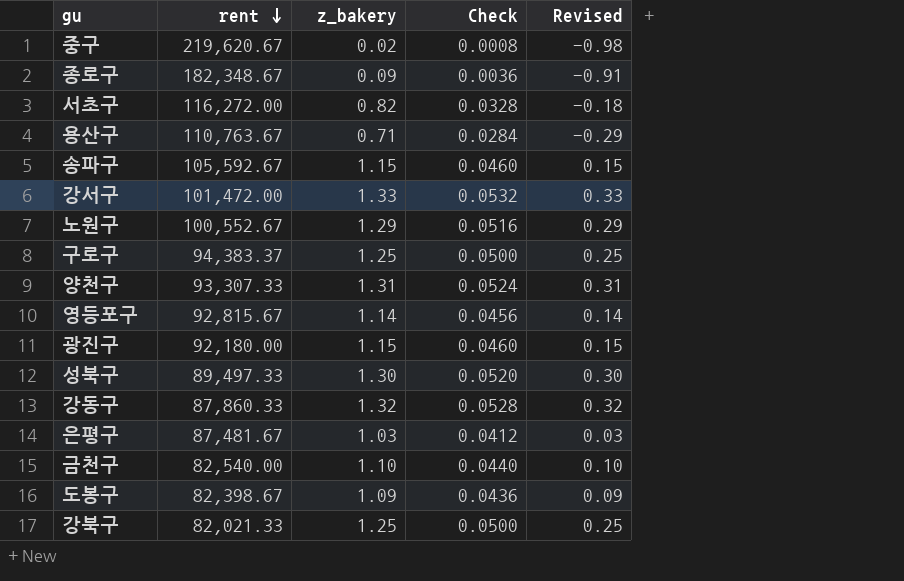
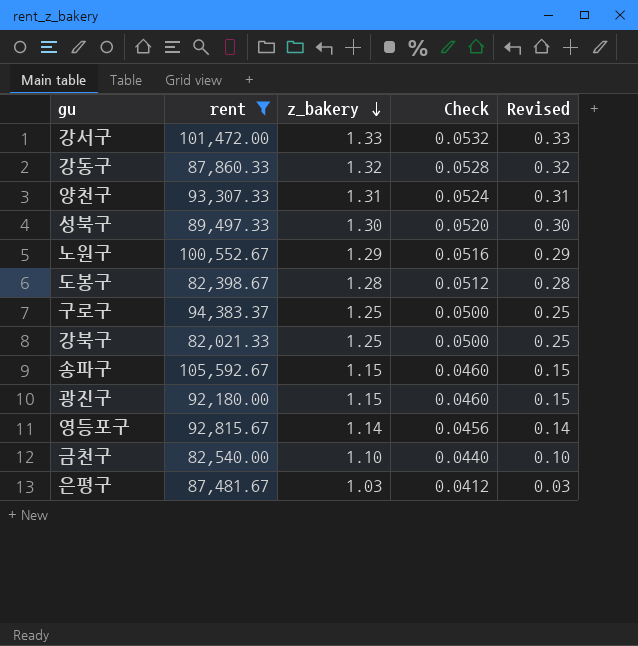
filter: none -> rent <= 105,592.67
row order: rent descending -> z_bakery descending
도봉구 | z_bakery: 1.09 -> 1.28
도봉구 | Check: 0.0436 -> 0.0512
도봉구 | Revised: 0.09 -> 0.28

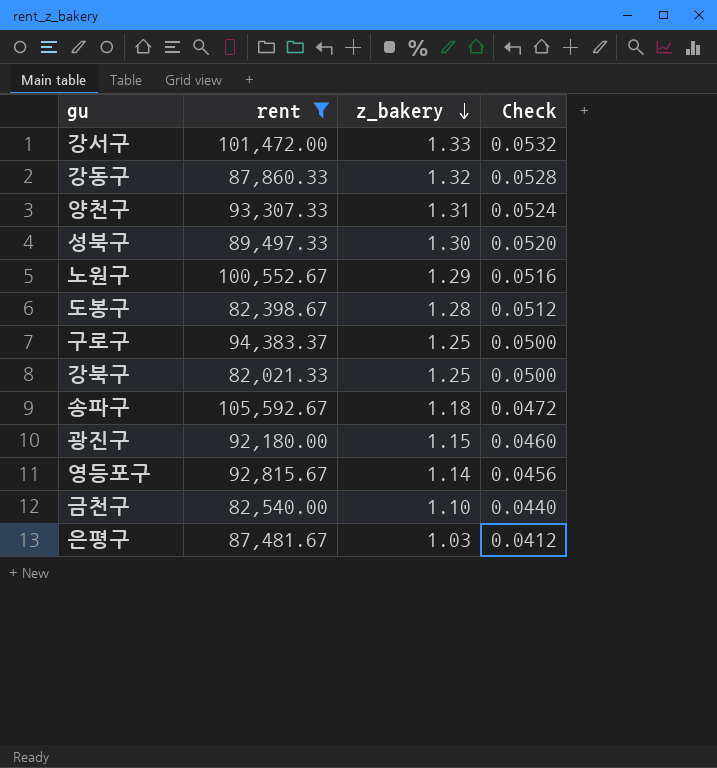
column Revised | formula: [z_bakery] - 1 -> none
송파구 | z_bakery: 1.15 -> 1.18
송파구 | Check: 0.0460 -> 0.0472

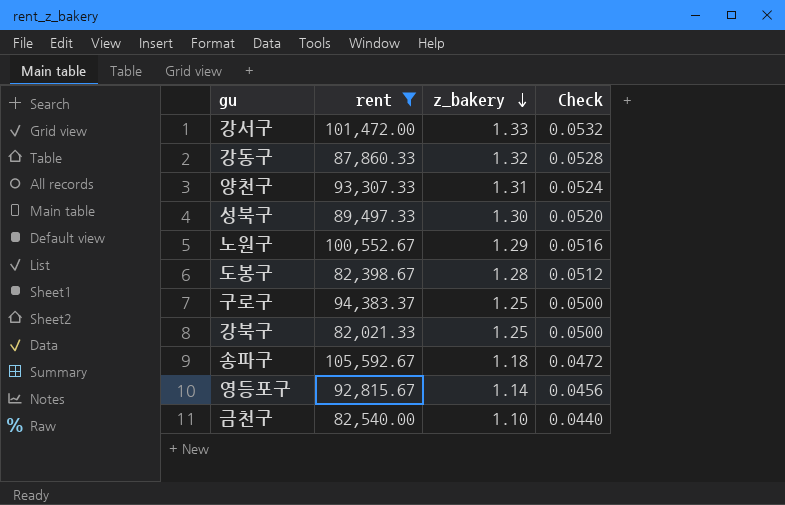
row 광진구: 92,180.00 | 1.15 | 0.0460 -> none
row 은평구: 87,481.67 | 1.03 | 0.0412 -> none

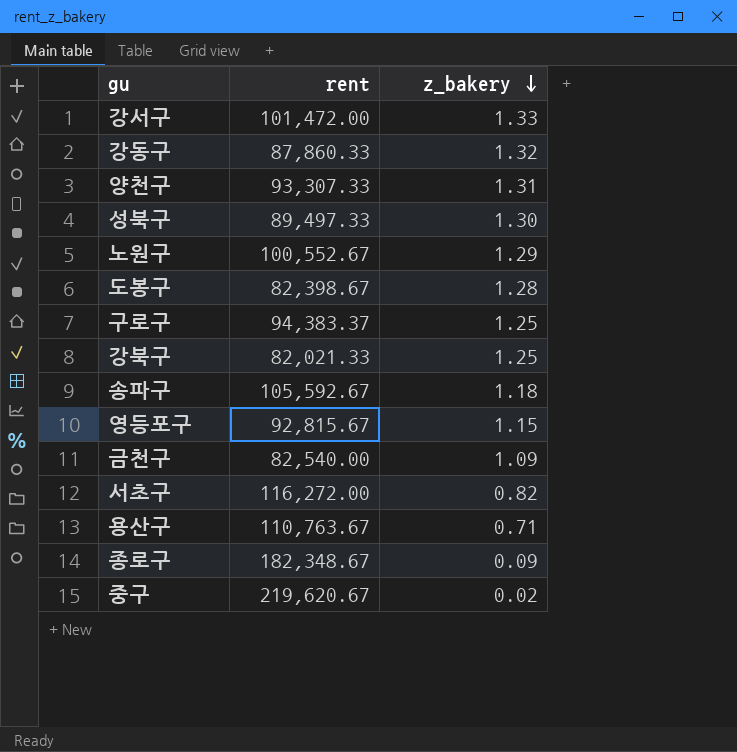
filter: rent <= 105,592.67 -> none
column Check | formula: [z_bakery] * 0.04 -> none
영등포구 | z_bakery: 1.14 -> 1.15
금천구 | z_bakery: 1.10 -> 1.09

